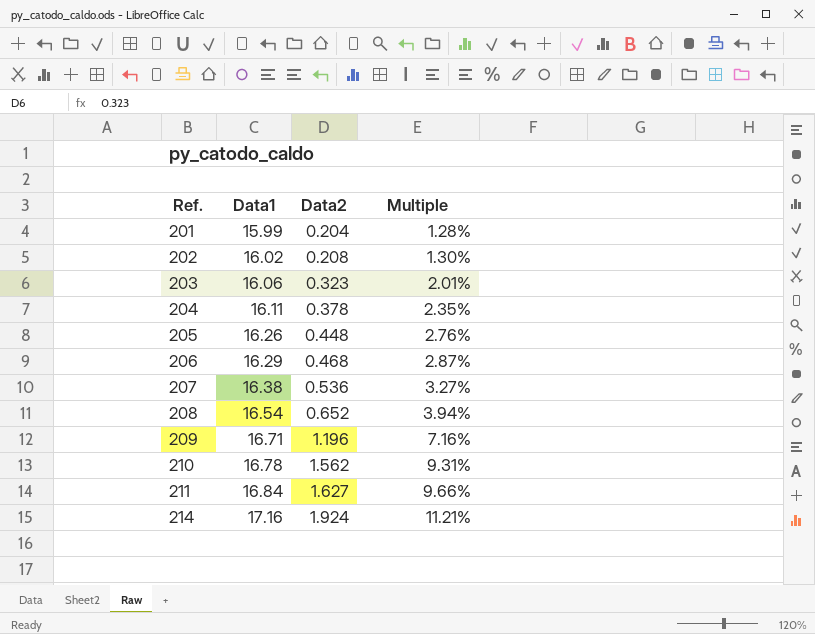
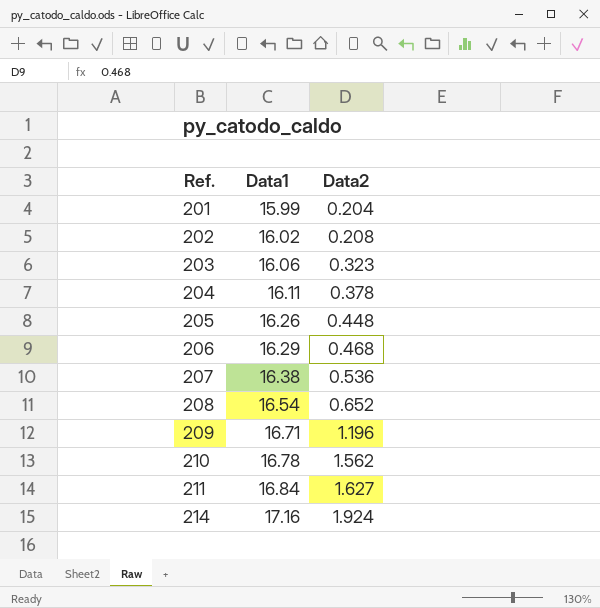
column Multiple | formula: [Data2] / [Data1] -> none

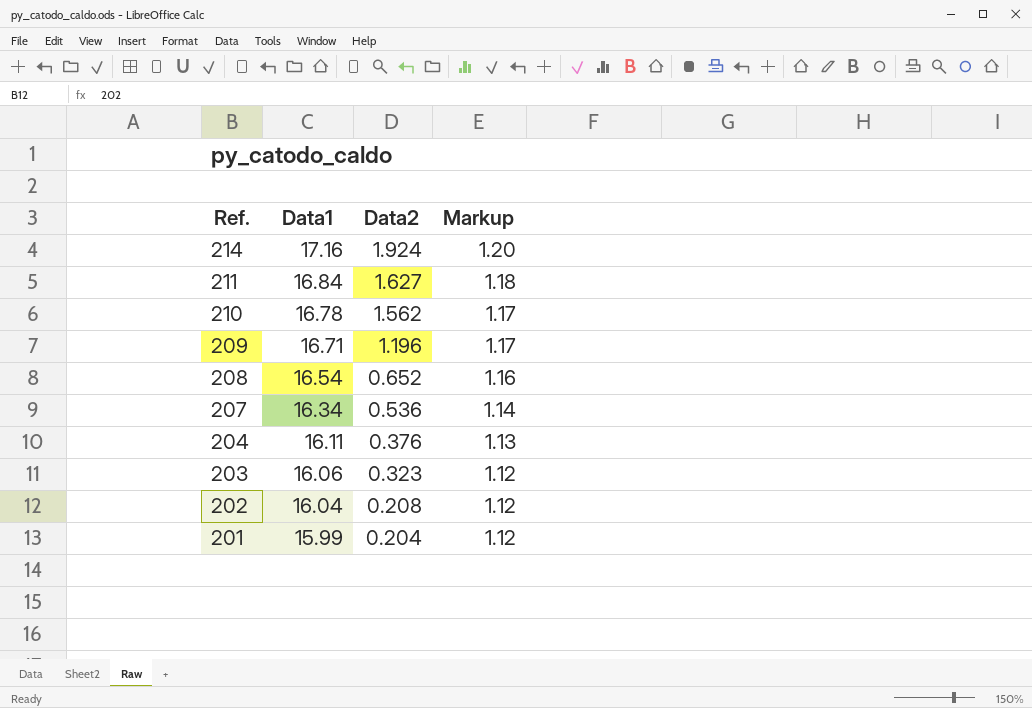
row order: Ref. ascending -> Ref. descending
column Markup | formula: none -> [Data1] * 0.07
row 205: 16.26 | 0.448 -> none
row 206: 16.29 | 0.468 -> none
207 | Data1: 16.38 -> 16.34
204 | Data2: 0.378 -> 0.376
202 | Data1: 16.02 -> 16.04

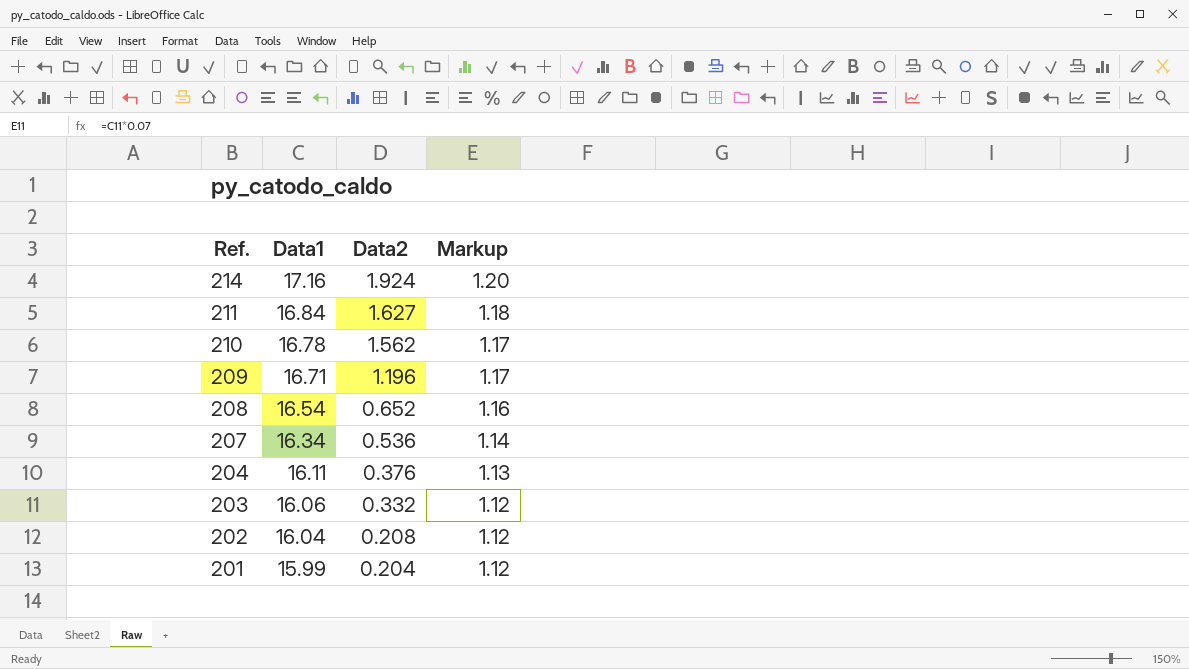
203 | Data2: 0.323 -> 0.332

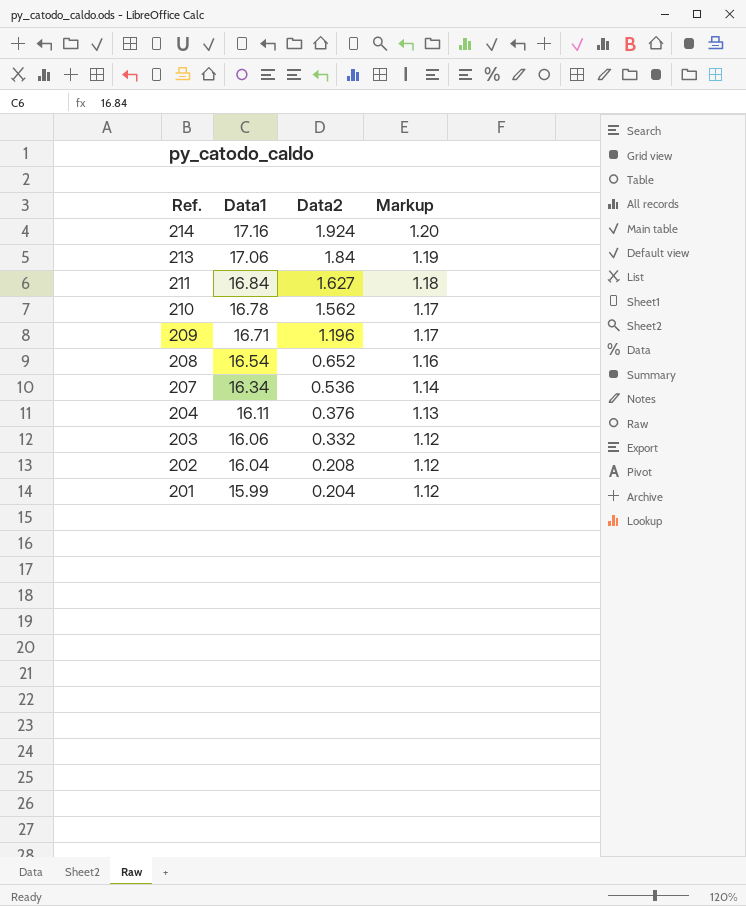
row 213: none -> 17.06 | 1.84 | 1.19

